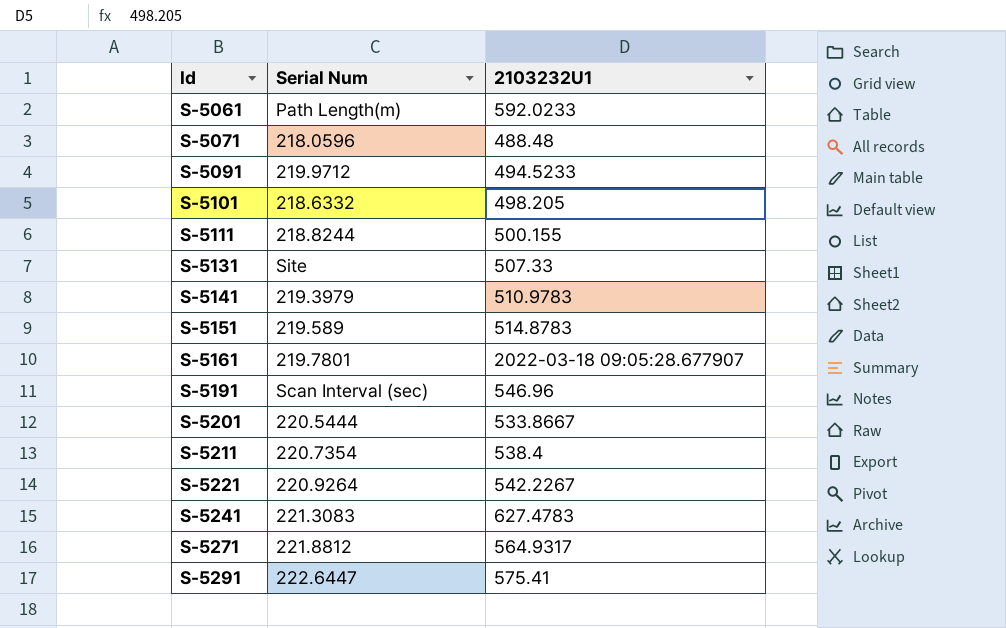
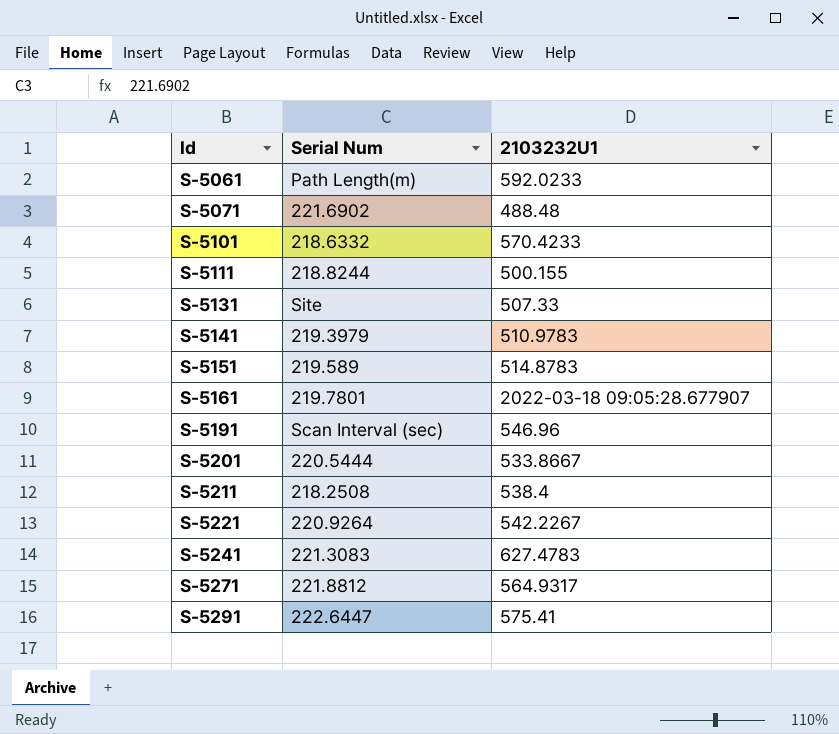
row S-5091: 219.9712 | 494.5233 -> none
S-5071 | Serial Num: 218.0596 -> 221.6902
S-5101 | 2103232U1: 498.205 -> 570.4233
S-5211 | Serial Num: 220.7354 -> 218.2508

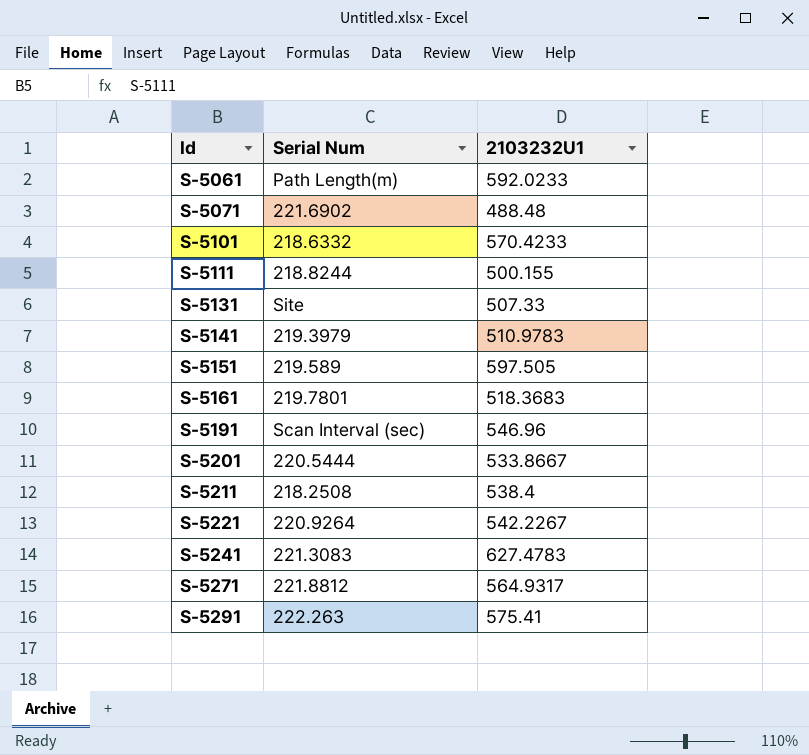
S-5151 | 2103232U1: 514.8783 -> 597.505
S-5161 | 2103232U1: 2022-03-18 09:05:28.677907 -> 518.3683
S-5291 | Serial Num: 222.6447 -> 222.263

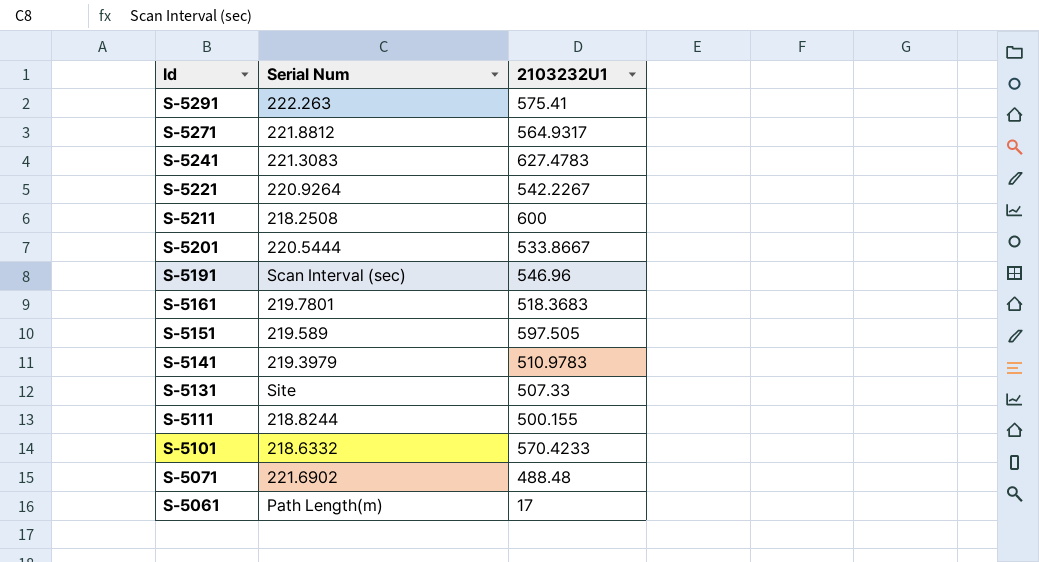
row order: Id ascending -> Id descending
S-5211 | 2103232U1: 538.4 -> 600
S-5061 | 2103232U1: 592.0233 -> 17

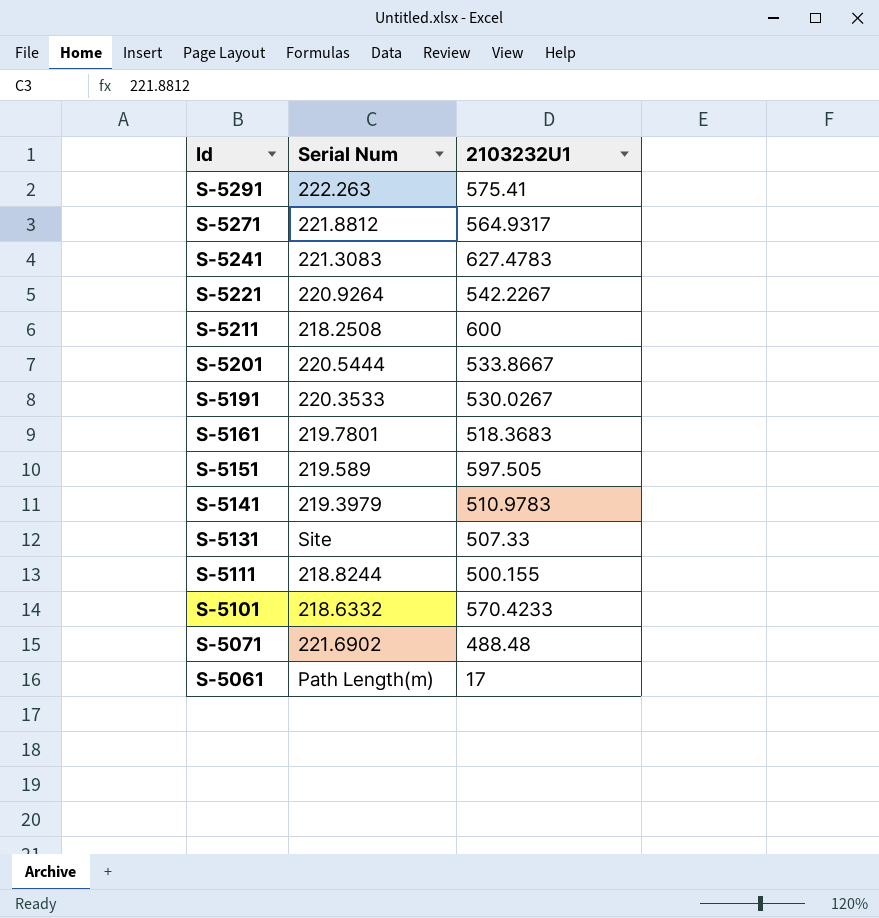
S-5191 | Serial Num: Scan Interval (sec) -> 220.3533
S-5191 | 2103232U1: 546.96 -> 530.0267

